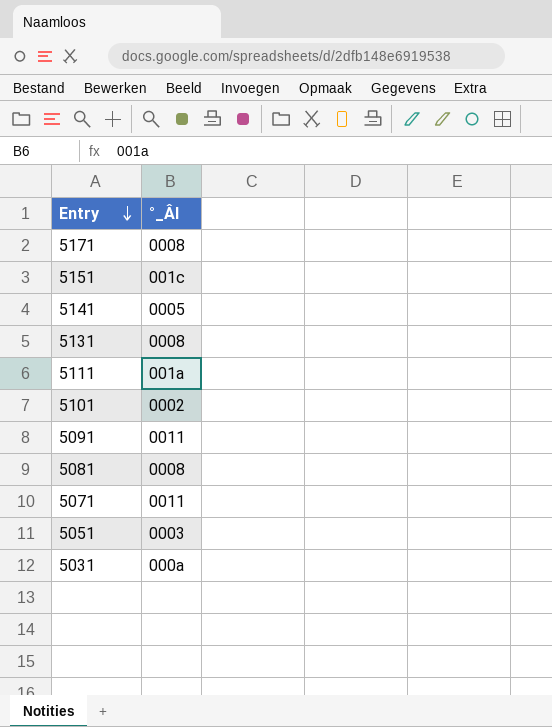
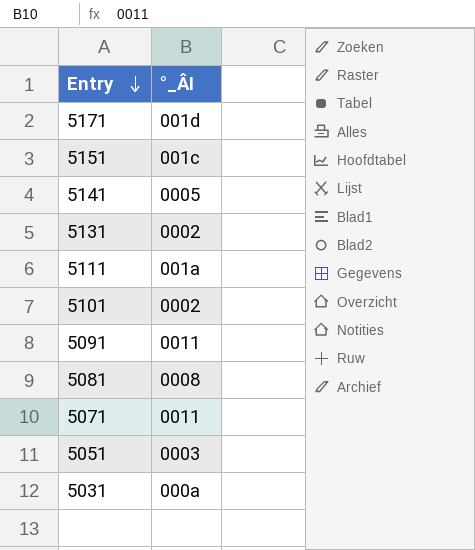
5171 | °_ÂI: 0008 -> 001d
5131 | °_ÂI: 0008 -> 0002

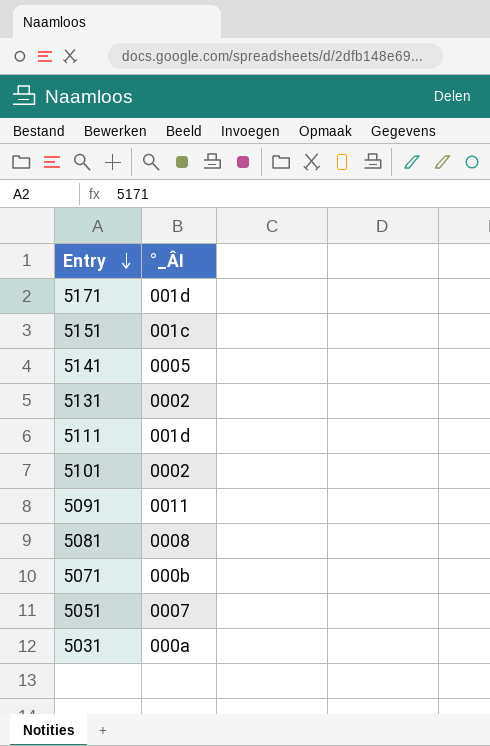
5111 | °_ÂI: 001a -> 001d
5071 | °_ÂI: 0011 -> 000b
5051 | °_ÂI: 0003 -> 0007

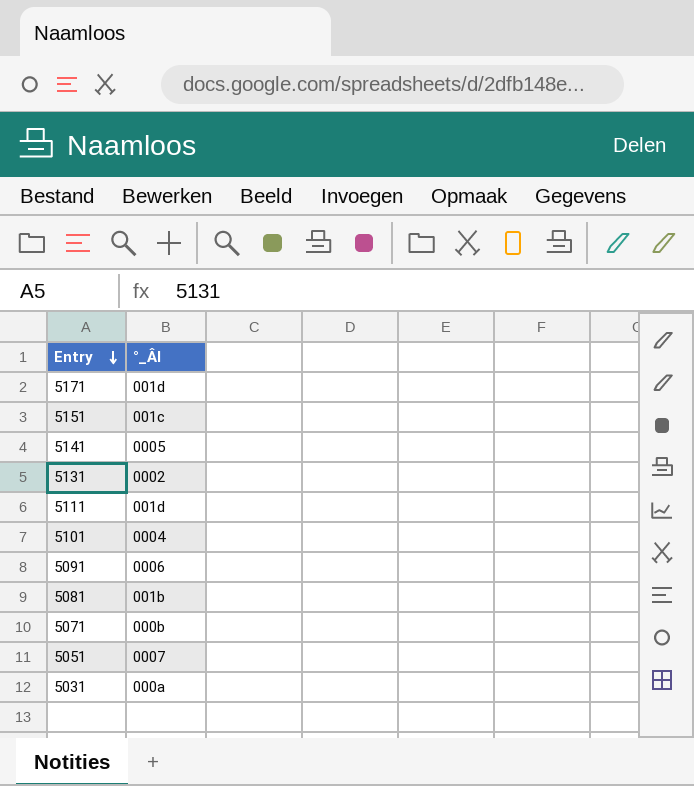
5101 | °_ÂI: 0002 -> 0004
5091 | °_ÂI: 0011 -> 0006
5081 | °_ÂI: 0008 -> 001b

